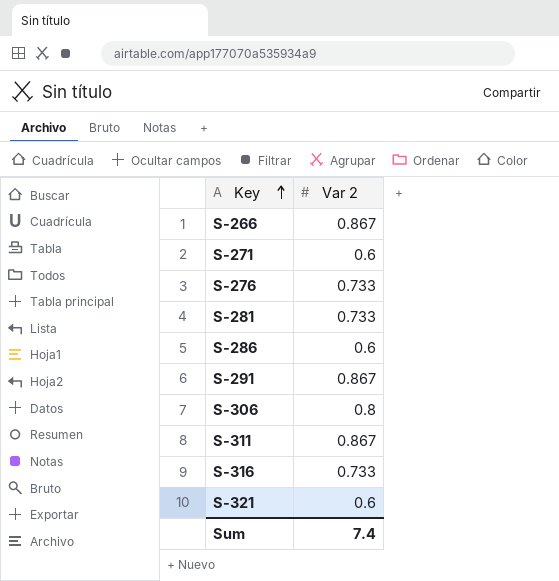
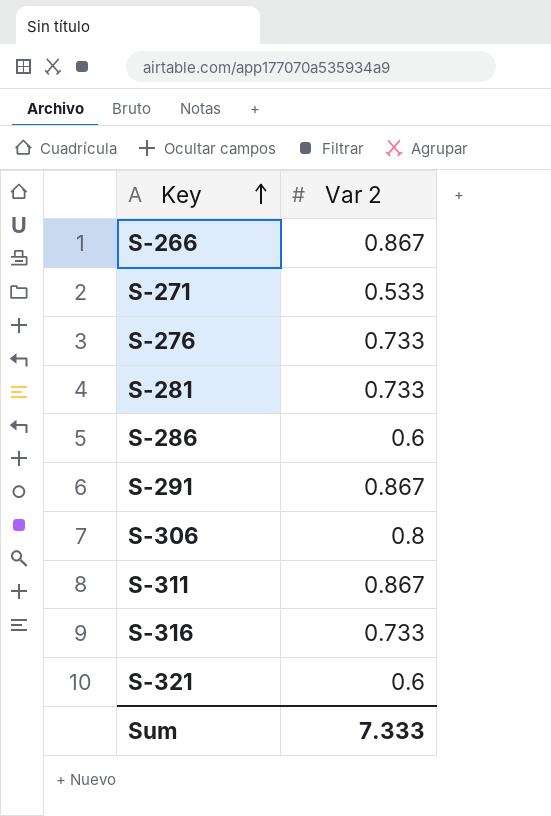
S-271 | Var 2: 0.6 -> 0.533
Sum | Var 2: 7.4 -> 7.333

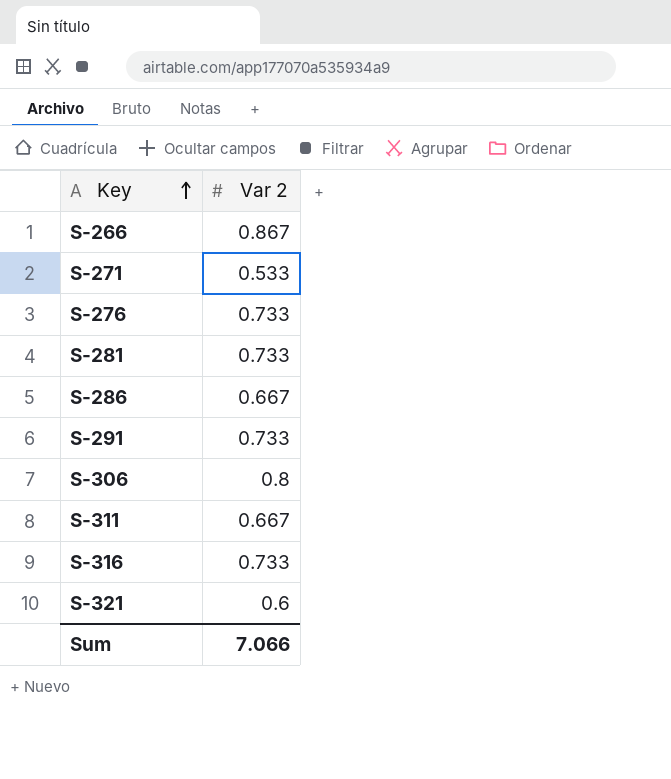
S-286 | Var 2: 0.6 -> 0.667
S-291 | Var 2: 0.867 -> 0.733
S-311 | Var 2: 0.867 -> 0.667
Sum | Var 2: 7.333 -> 7.066

